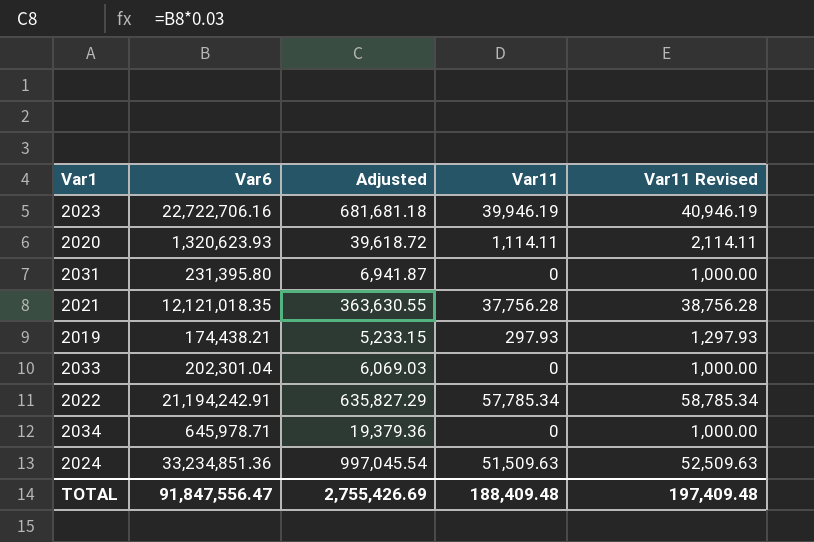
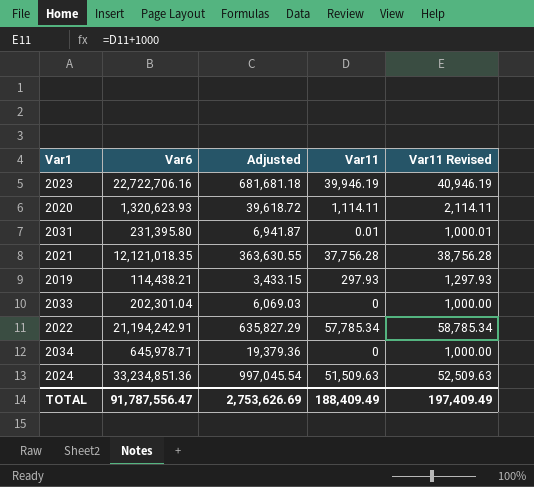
2031 | Var11: 0 -> 0.01
2031 | Var11 Revised: 1,000.00 -> 1,000.01
2019 | Var6: 174,438.21 -> 114,438.21
2019 | Adjusted: 5,233.15 -> 3,433.15
TOTAL | Var6: 91,847,556.47 -> 91,787,556.47
TOTAL | Adjusted: 2,755,426.69 -> 2,753,626.69
TOTAL | Var11: 188,409.48 -> 188,409.49
TOTAL | Var11 Revised: 197,409.48 -> 197,409.49

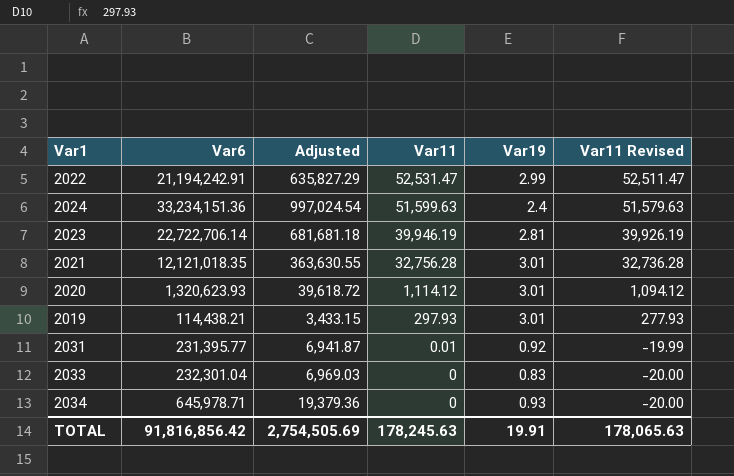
row order: none -> Var11 descending
column Var19 | position: none -> 5
column Var11 Revised | formula: [Var11] + 1000 -> [Var11] - 20
2022 | Var11: 57,785.34 -> 52,531.47
2024 | Var6: 33,234,851.36 -> 33,234,151.36
2024 | Adjusted: 997,045.54 -> 997,024.54
2024 | Var11: 51,509.63 -> 51,599.63
2023 | Var6: 22,722,706.16 -> 22,722,706.14
2021 | Var11: 37,756.28 -> 32,756.28
2020 | Var11: 1,114.11 -> 1,114.12
2031 | Var6: 231,395.80 -> 231,395.77
2033 | Var6: 202,301.04 -> 232,301.04
2033 | Adjusted: 6,069.03 -> 6,969.03
TOTAL | Var6: 91,787,556.47 -> 91,816,856.42
TOTAL | Adjusted: 2,753,626.69 -> 2,754,505.69
TOTAL | Var11: 188,409.49 -> 178,245.63
TOTAL | Var11 Revised: 197,409.49 -> 178,065.63

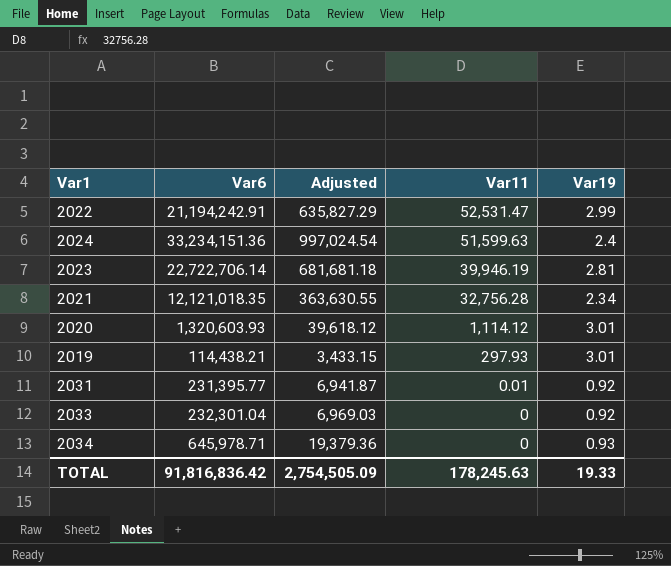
column Var11 Revised | formula: [Var11] - 20 -> none
2021 | Var19: 3.01 -> 2.34
2020 | Var6: 1,320,623.93 -> 1,320,603.93
2020 | Adjusted: 39,618.72 -> 39,618.12
2033 | Var19: 0.83 -> 0.92
TOTAL | Var6: 91,816,856.42 -> 91,816,836.42
TOTAL | Adjusted: 2,754,505.69 -> 2,754,505.09
TOTAL | Var19: 19.91 -> 19.33

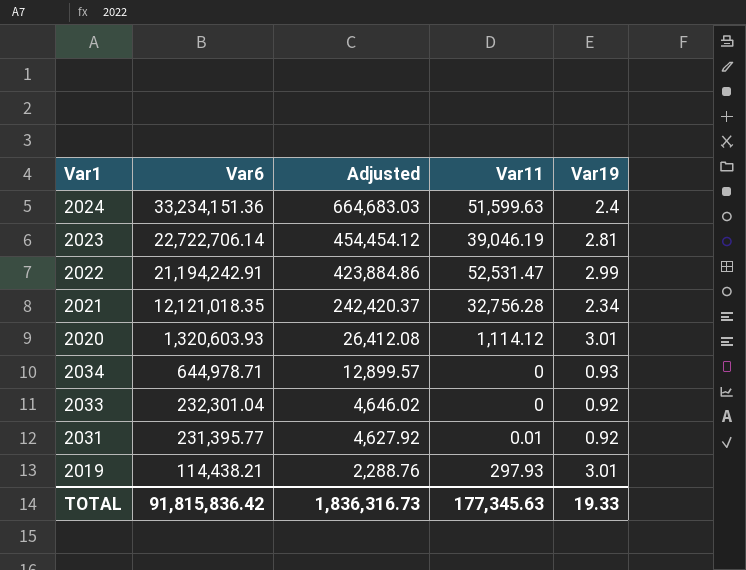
row order: Var11 descending -> Var6 descending
column Adjusted | formula: [Var6] * 0.03 -> [Var6] * 0.02
2023 | Var11: 39,946.19 -> 39,046.19
2034 | Var6: 645,978.71 -> 644,978.71
TOTAL | Var6: 91,816,836.42 -> 91,815,836.42
TOTAL | Adjusted: 2,754,505.09 -> 1,836,316.73
TOTAL | Var11: 178,245.63 -> 177,345.63

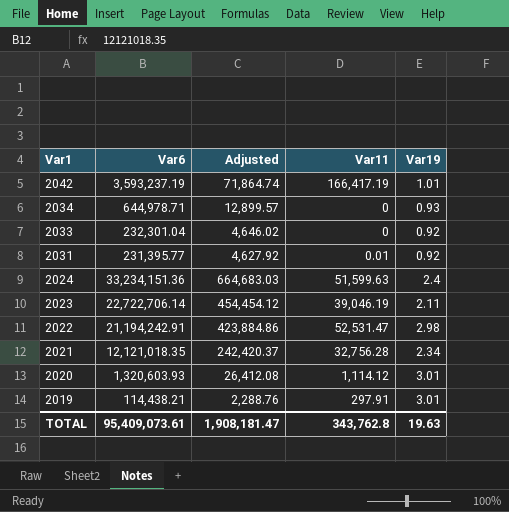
row order: Var6 descending -> Var1 descending
row 2042: none -> 3,593,237.19 | 71,864.74 | 166,417.19 | 1.01
2023 | Var19: 2.81 -> 2.11
2022 | Var19: 2.99 -> 2.98
2019 | Var11: 297.93 -> 297.91
TOTAL | Var6: 91,815,836.42 -> 95,409,073.61
TOTAL | Adjusted: 1,836,316.73 -> 1,908,181.47
TOTAL | Var11: 177,345.63 -> 343,762.8
TOTAL | Var19: 19.33 -> 19.63

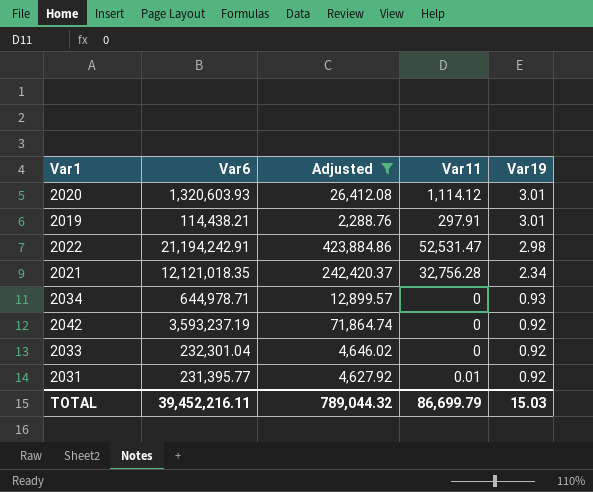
filter: none -> Adjusted <= 423,884.86
row order: Var1 descending -> Var19 descending
2042 | Var11: 166,417.19 -> 0
2042 | Var19: 1.01 -> 0.92
TOTAL | Var6: 95,409,073.61 -> 39,452,216.11
TOTAL | Adjusted: 1,908,181.47 -> 789,044.32
TOTAL | Var11: 343,762.8 -> 86,699.79
TOTAL | Var19: 19.63 -> 15.03

